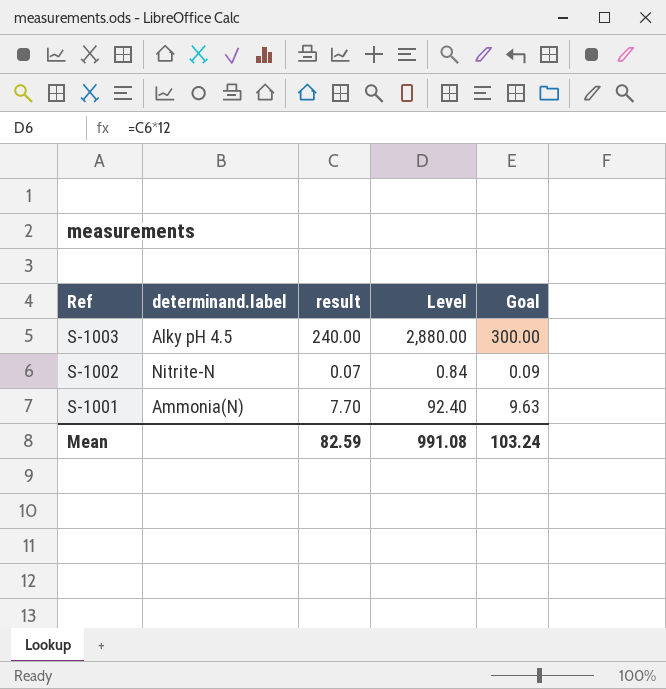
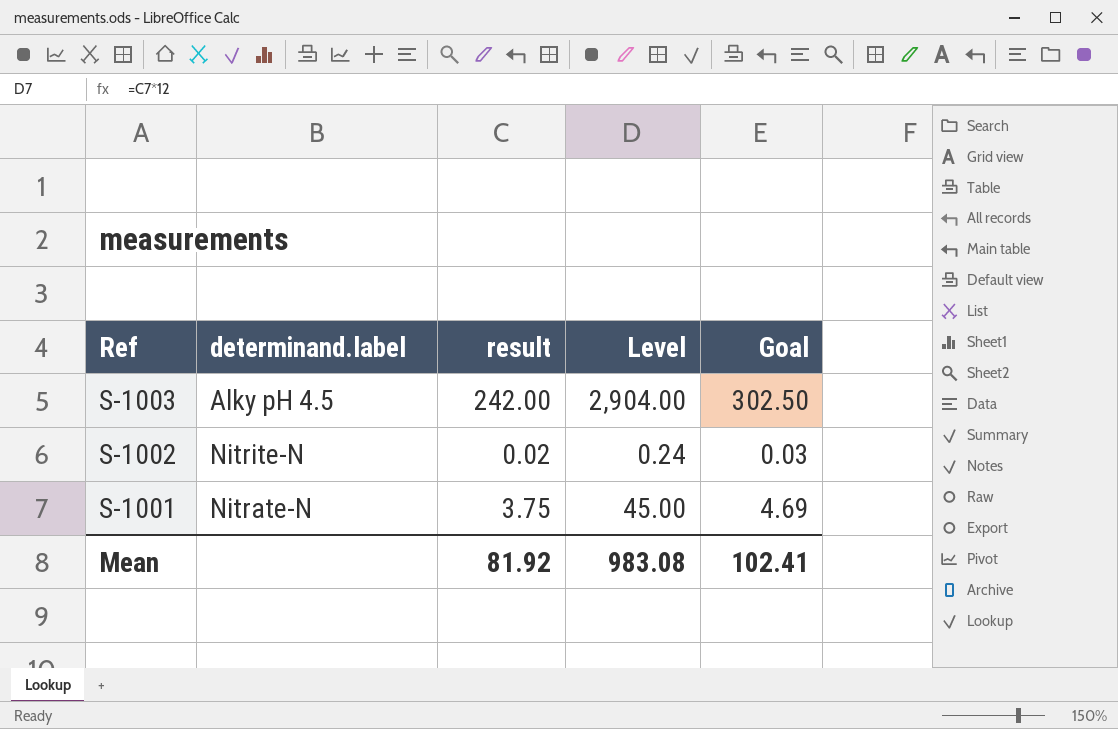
S-1003 | result: 240.00 -> 242.00
S-1003 | Level: 2,880.00 -> 2,904.00
S-1003 | Goal: 300.00 -> 302.50
S-1002 | result: 0.07 -> 0.02
S-1002 | Level: 0.84 -> 0.24
S-1002 | Goal: 0.09 -> 0.03
S-1001 | determinand.label: Ammonia(N) -> Nitrate-N
S-1001 | result: 7.70 -> 3.75
S-1001 | Level: 92.40 -> 45.00
S-1001 | Goal: 9.63 -> 4.69
Mean | result: 82.59 -> 81.92
Mean | Level: 991.08 -> 983.08
Mean | Goal: 103.24 -> 102.41

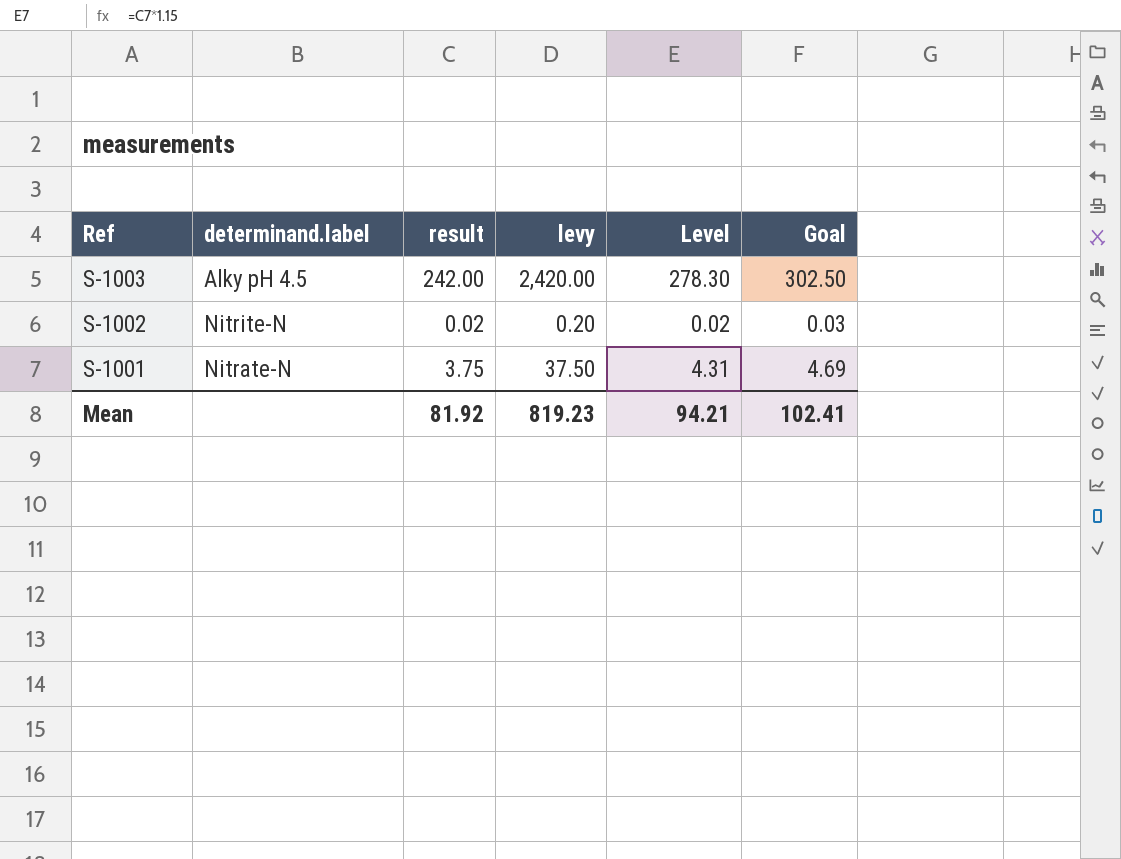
column levy | formula: none -> [result] * 10
column Level | formula: [result] * 12 -> [result] * 1.15
Mean | Level: 983.08 -> 94.21

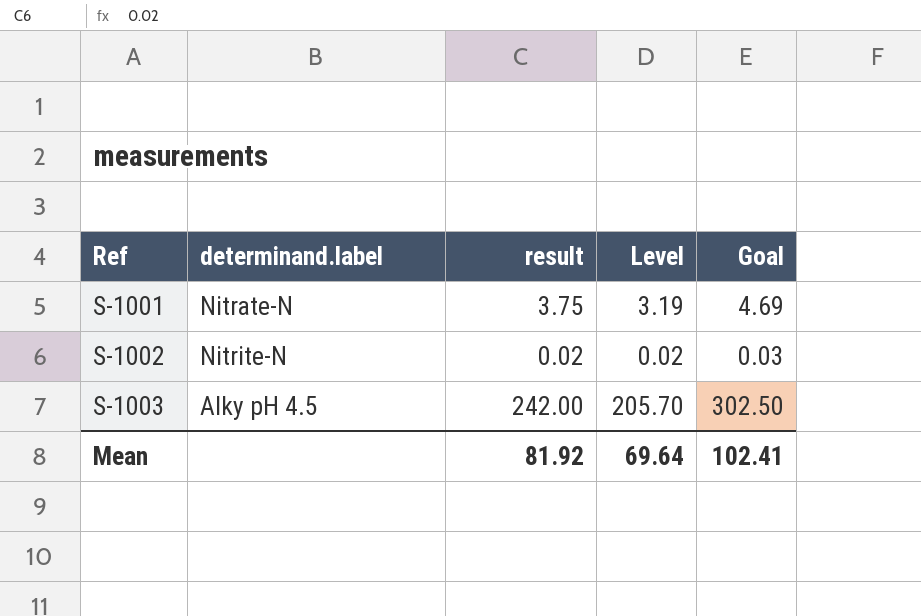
row order: Ref descending -> Ref ascending
column levy | formula: [result] * 10 -> none
column Level | formula: [result] * 1.15 -> [result] * 0.85
Mean | Level: 94.21 -> 69.64

